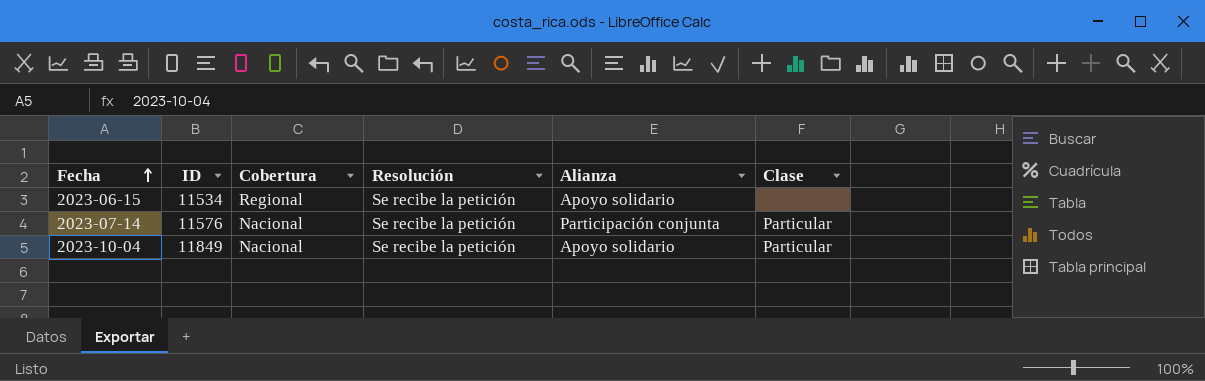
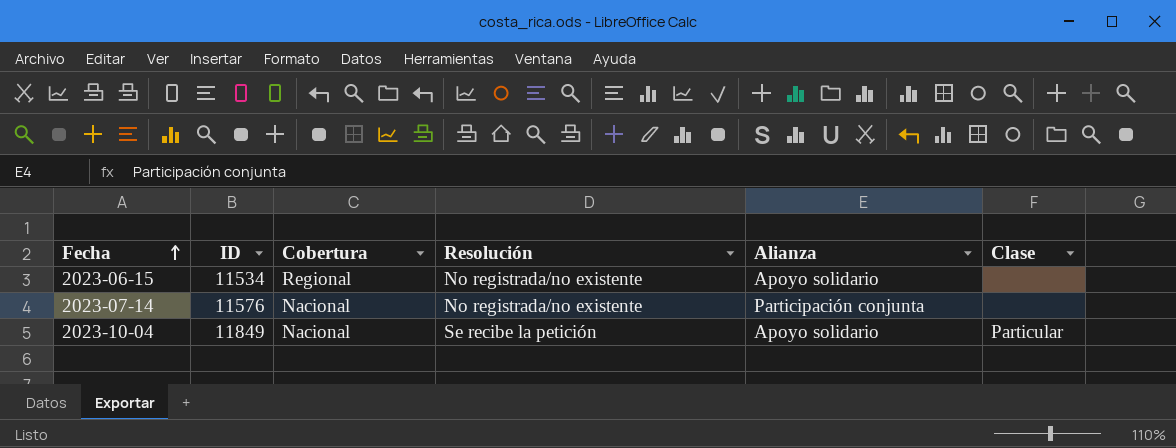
2023-06-15 | Resolución: Se recibe la petición -> No registrada/no existente
2023-07-14 | Resolución: Se recibe la petición -> No registrada/no existente
2023-07-14 | Clase: Particular -> none

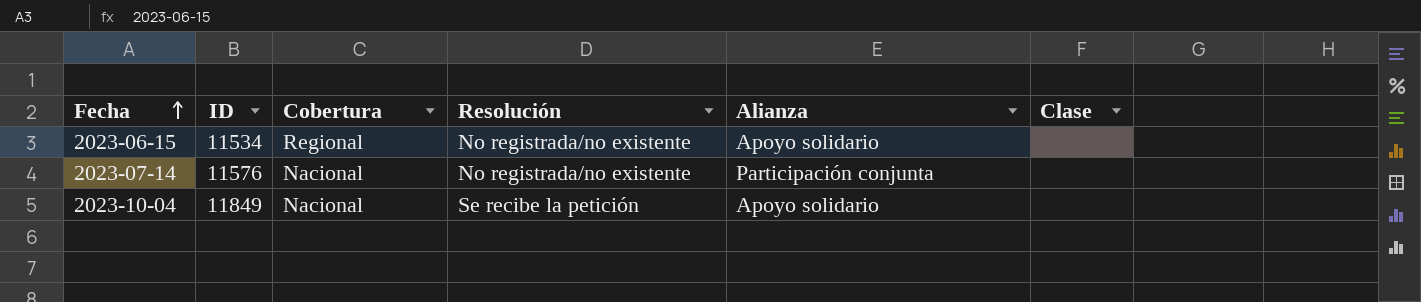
2023-10-04 | Clase: Particular -> none

